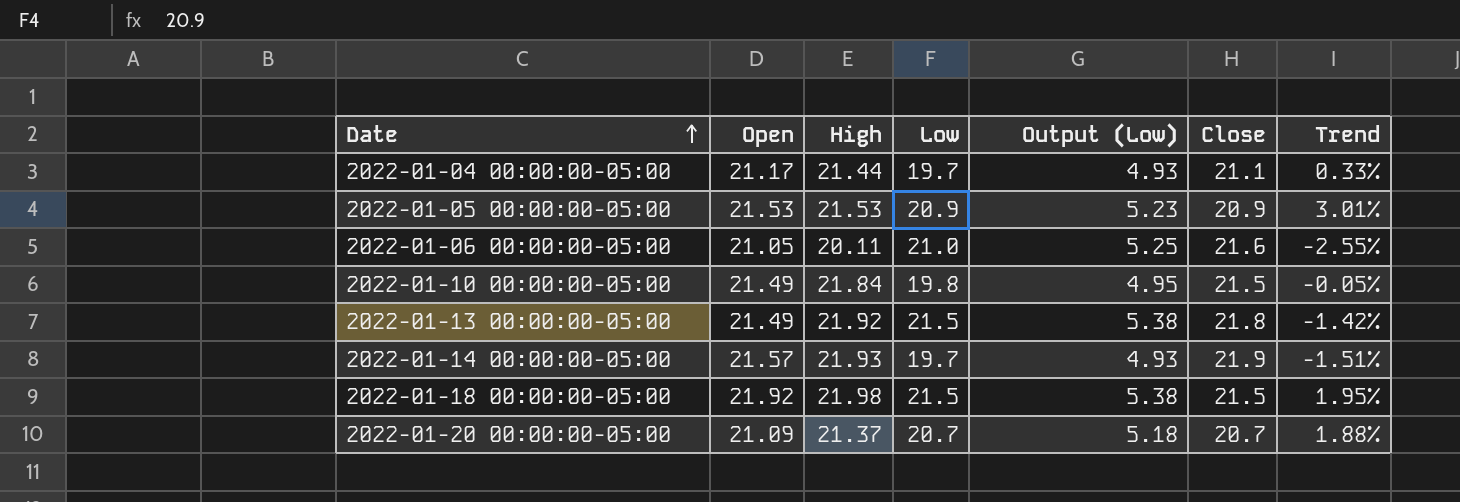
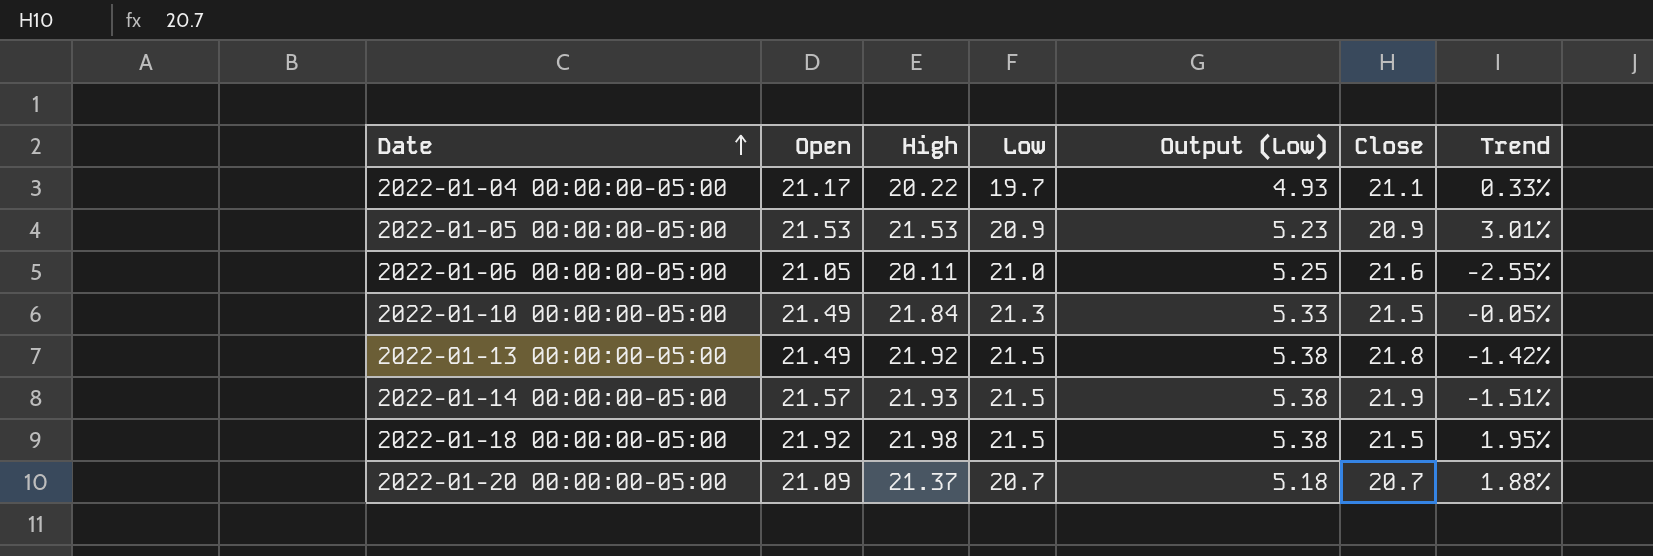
2022-01-04 00:00:00-05:00 | High: 21.44 -> 20.22
2022-01-10 00:00:00-05:00 | Low: 19.8 -> 21.3
2022-01-10 00:00:00-05:00 | Output (Low): 4.95 -> 5.33
2022-01-14 00:00:00-05:00 | Low: 19.7 -> 21.5
2022-01-14 00:00:00-05:00 | Output (Low): 4.93 -> 5.38

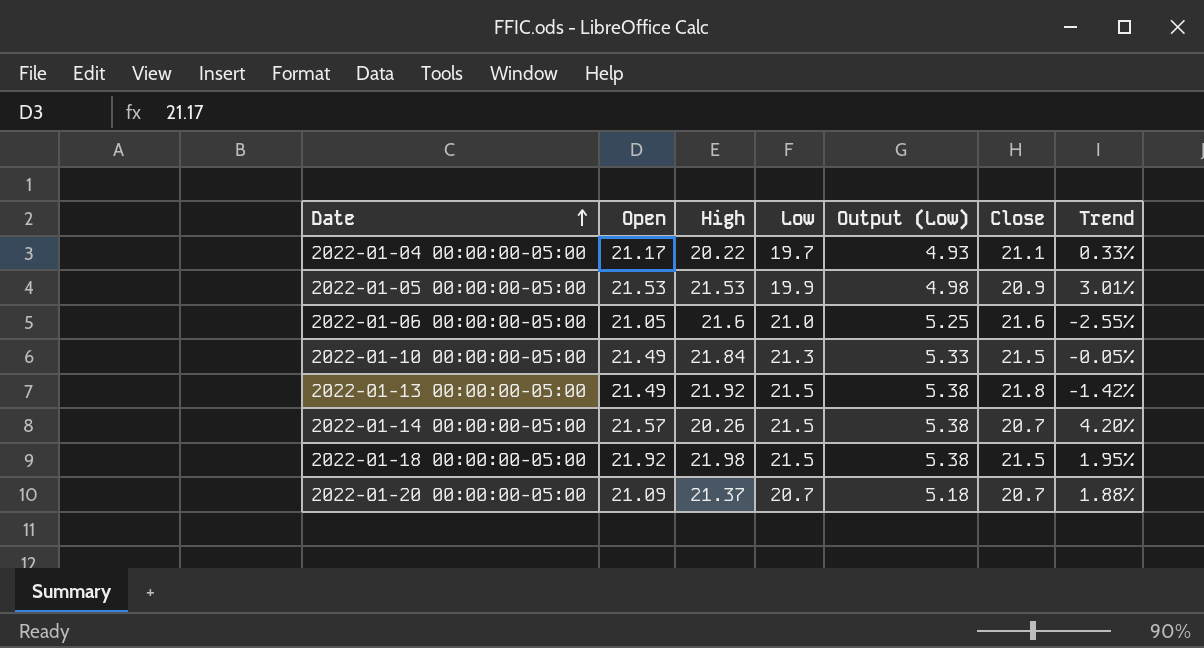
2022-01-05 00:00:00-05:00 | Low: 20.9 -> 19.9
2022-01-05 00:00:00-05:00 | Output (Low): 5.23 -> 4.98
2022-01-06 00:00:00-05:00 | High: 20.11 -> 21.6
2022-01-14 00:00:00-05:00 | High: 21.93 -> 20.26
2022-01-14 00:00:00-05:00 | Close: 21.9 -> 20.7
2022-01-14 00:00:00-05:00 | Trend: -1.51% -> 4.20%

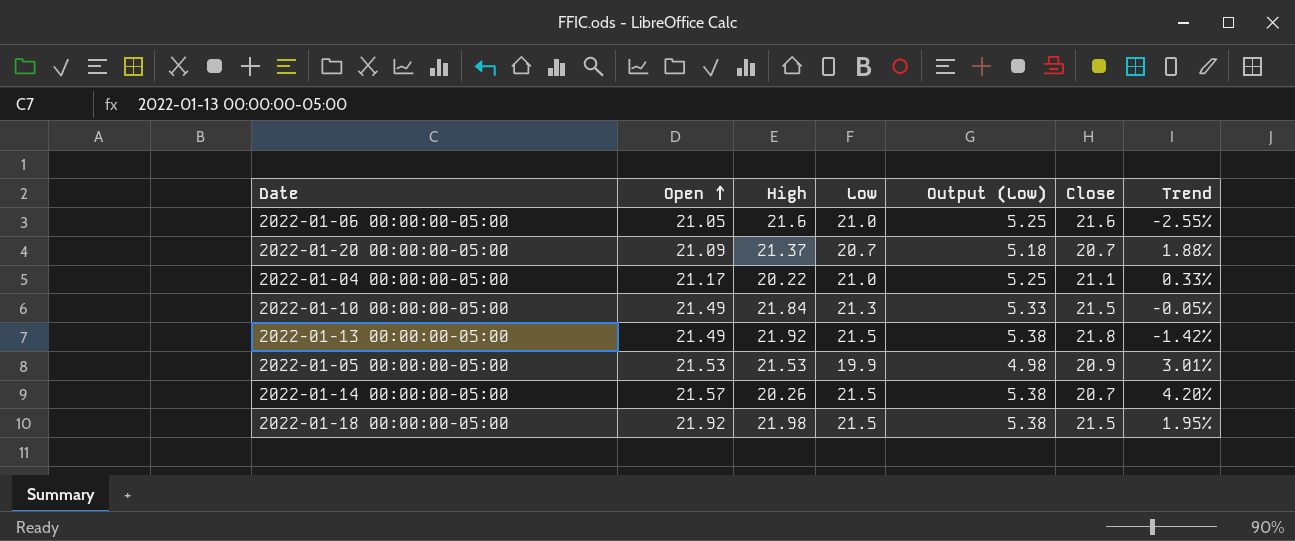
row order: Date ascending -> Open ascending
2022-01-04 00:00:00-05:00 | Low: 19.7 -> 21.0
2022-01-04 00:00:00-05:00 | Output (Low): 4.93 -> 5.25

